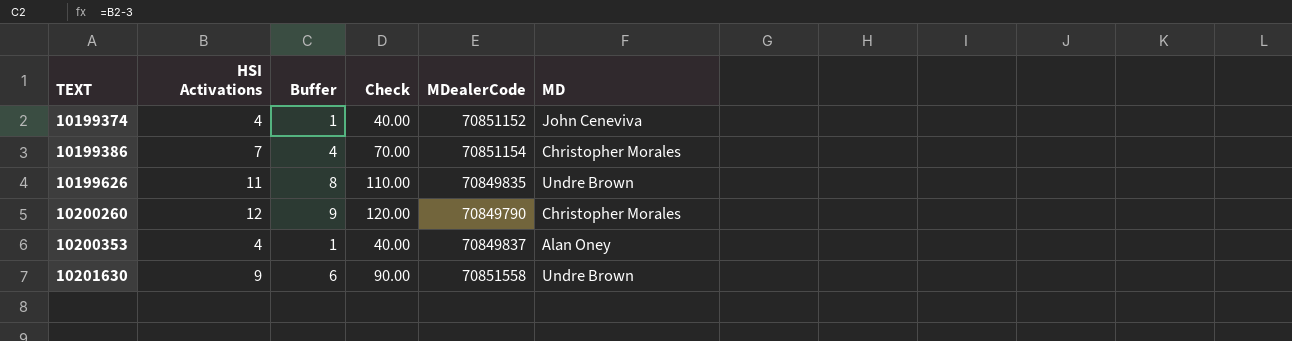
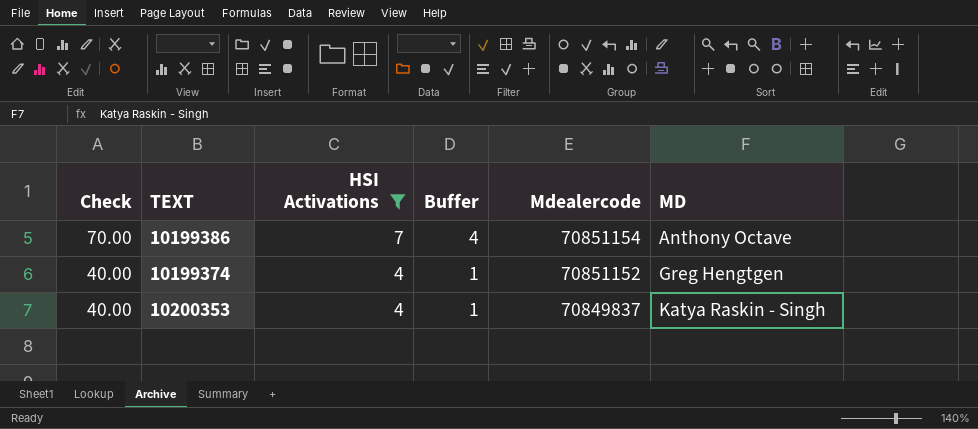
filter: none -> HSI Activations <= 7
row order: TEXT ascending -> Check descending
column Check | position: 4 -> 1
column name: MDealerCode -> Mdealercode
10199386 | MD: Christopher Morales -> Anthony Octave
10199374 | MD: John Ceneviva -> Greg Hengtgen
10200353 | MD: Alan Oney -> Katya Raskin - Singh

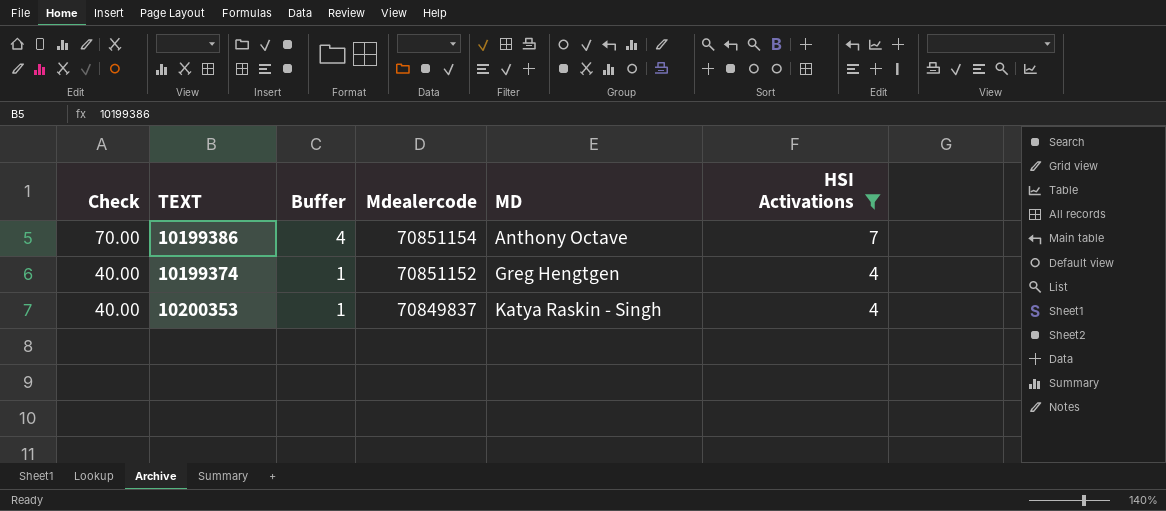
column HSI Activations | position: 3 -> 6

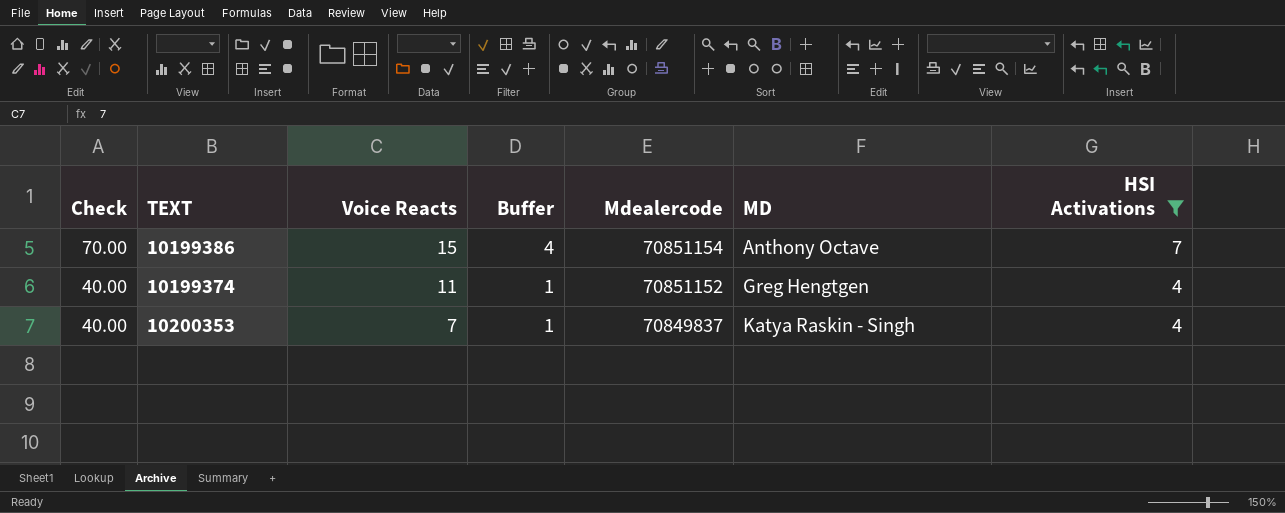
column Voice Reacts | position: none -> 3

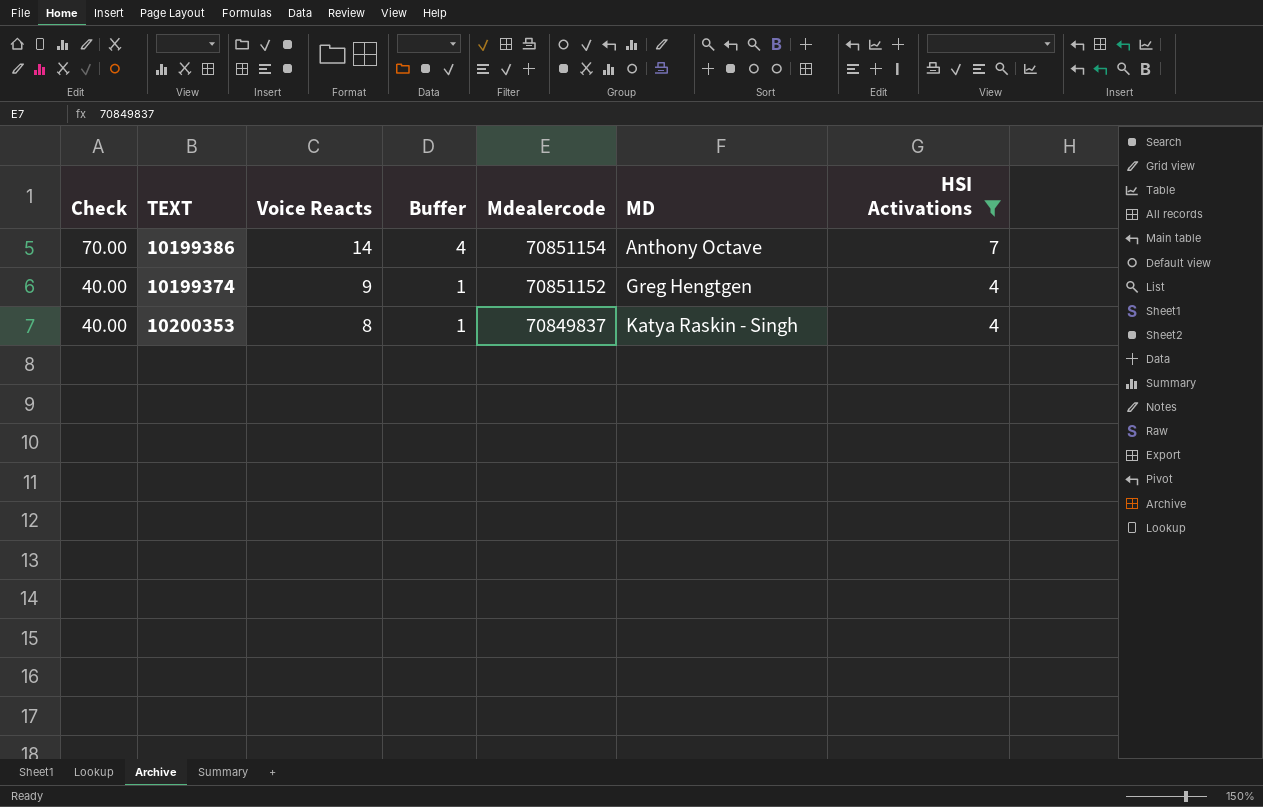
10199386 | Voice Reacts: 15 -> 14
10199374 | Voice Reacts: 11 -> 9
10200353 | Voice Reacts: 7 -> 8

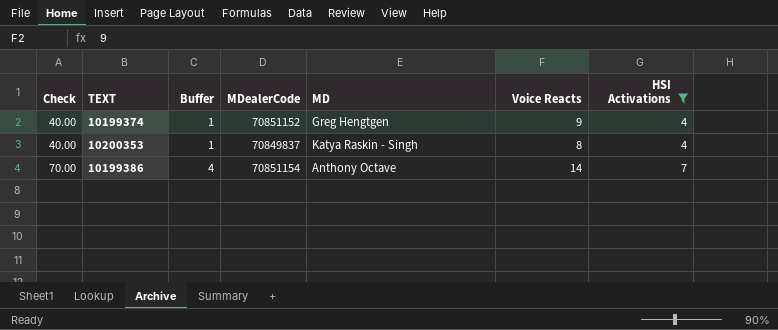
row order: Check descending -> Check ascending
column name: Mdealercode -> MDealerCode
column Voice Reacts | position: 3 -> 6

